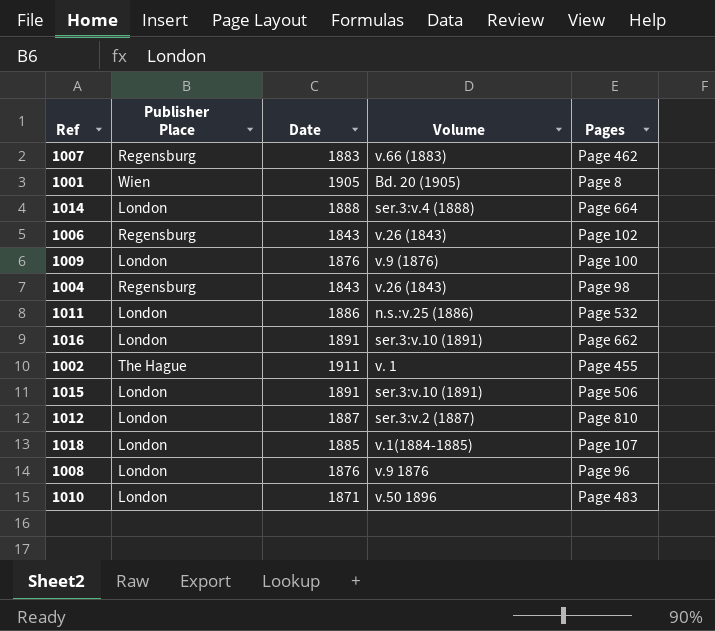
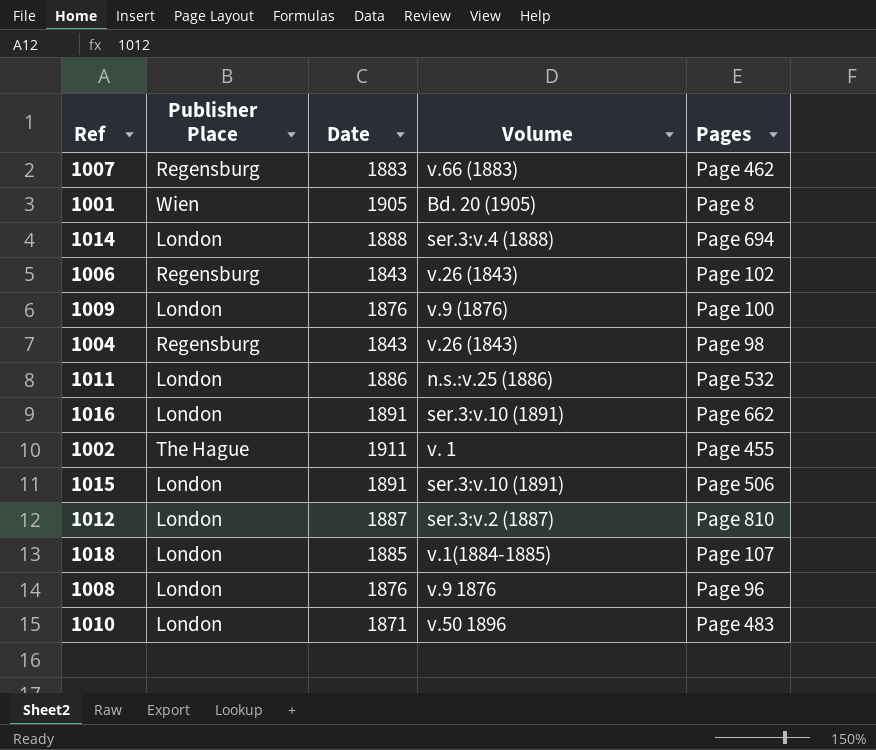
1014 | Pages: Page 664 -> Page 694

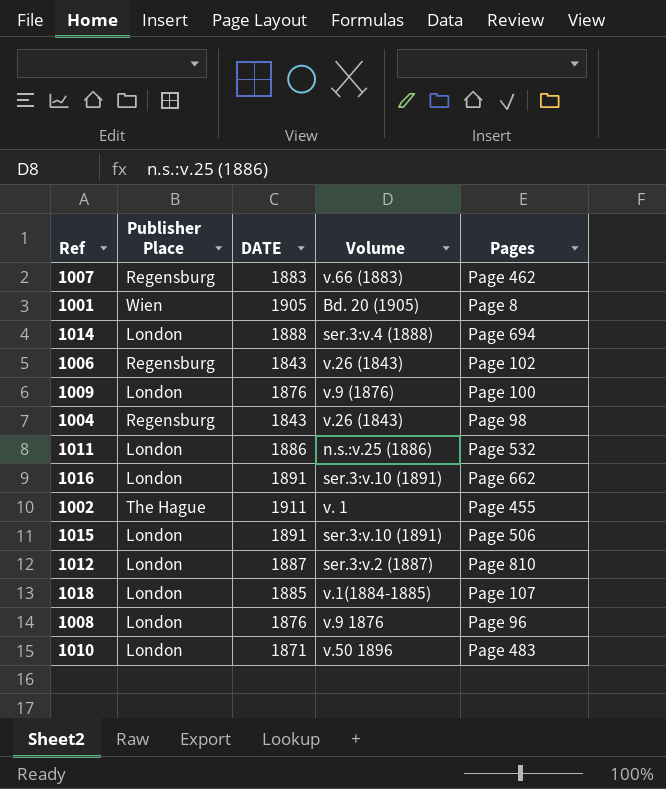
column name: Date -> DATE

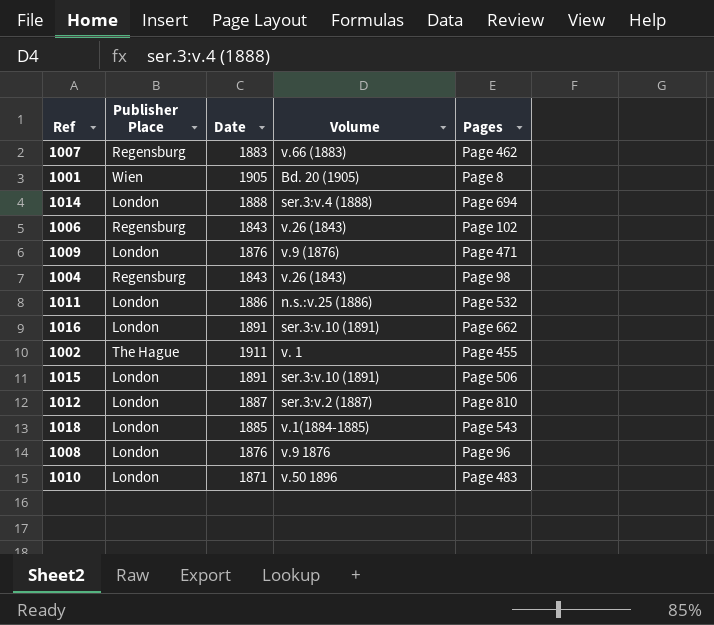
column name: DATE -> Date
1009 | Pages: Page 100 -> Page 471
1018 | Pages: Page 107 -> Page 543

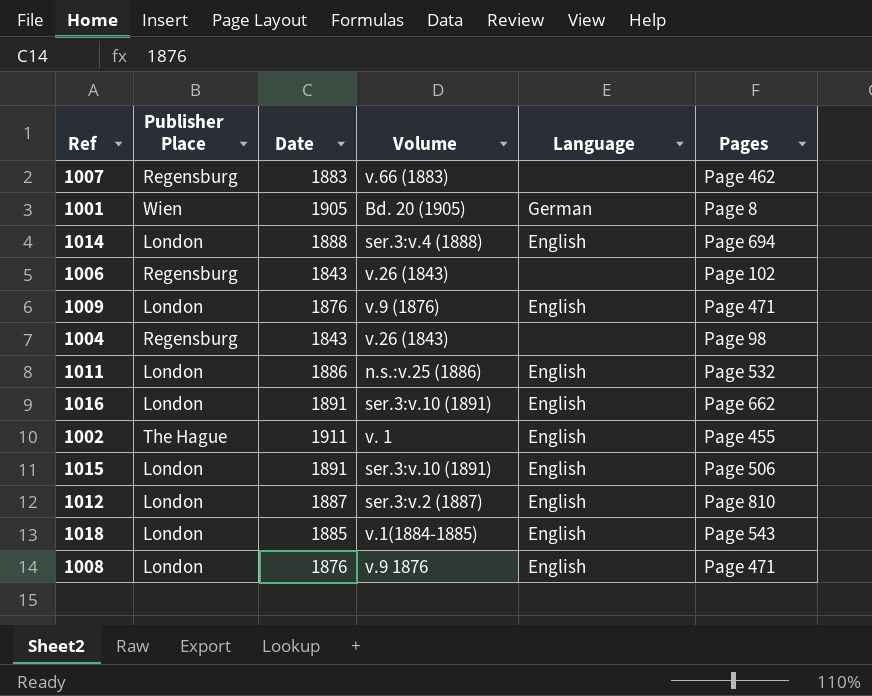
column Language | position: none -> 5
row 1010: London | 1871 | v.50 1896 | Page 483 -> none
1008 | Pages: Page 96 -> Page 471

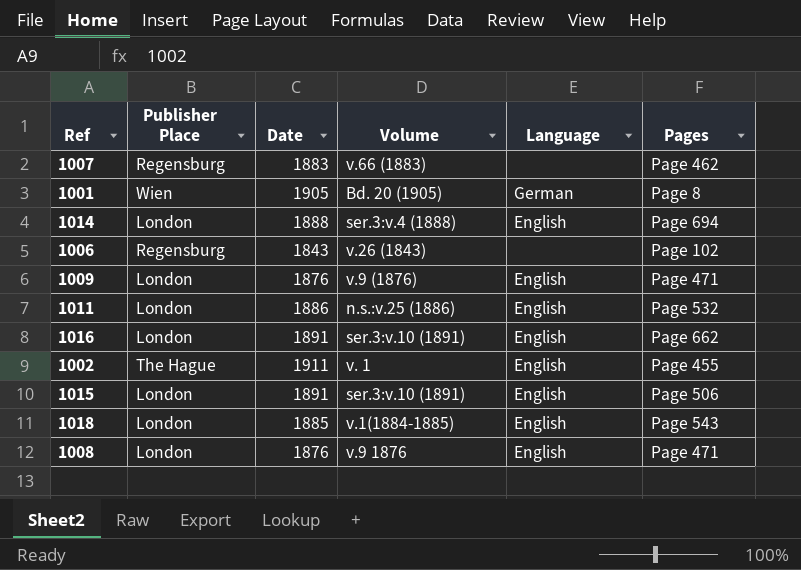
row 1004: Regensburg | 1843 | v.26 (1843) | none | Page 98 -> none
row 1012: London | 1887 | ser.3:v.2 (1887) | English | Page 810 -> none

